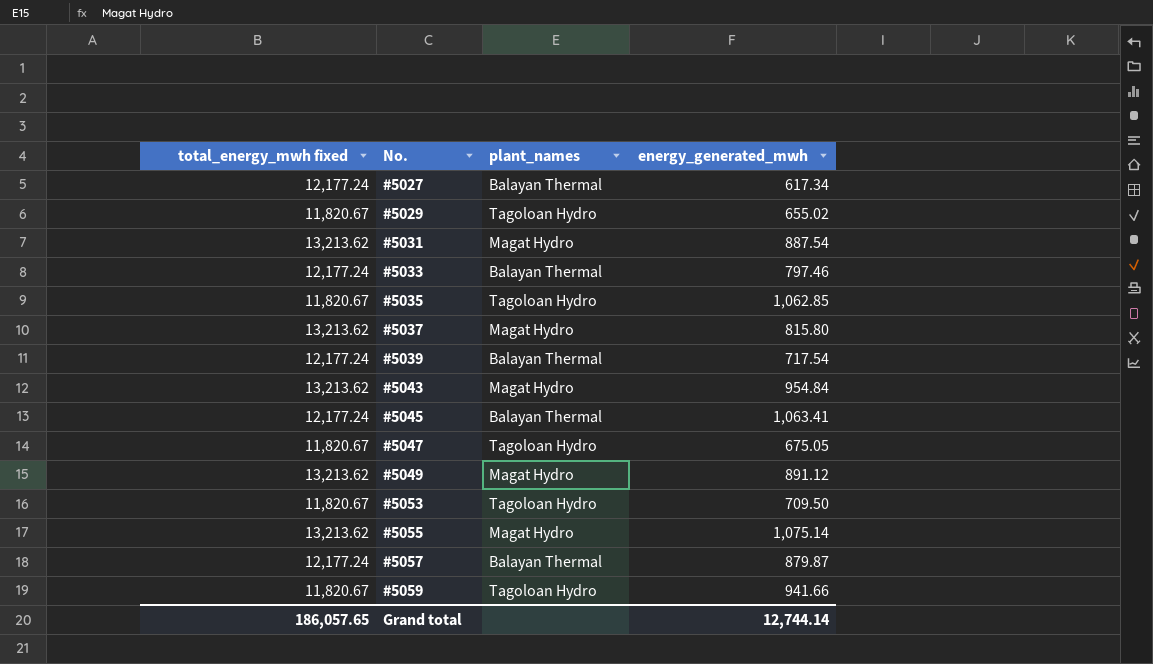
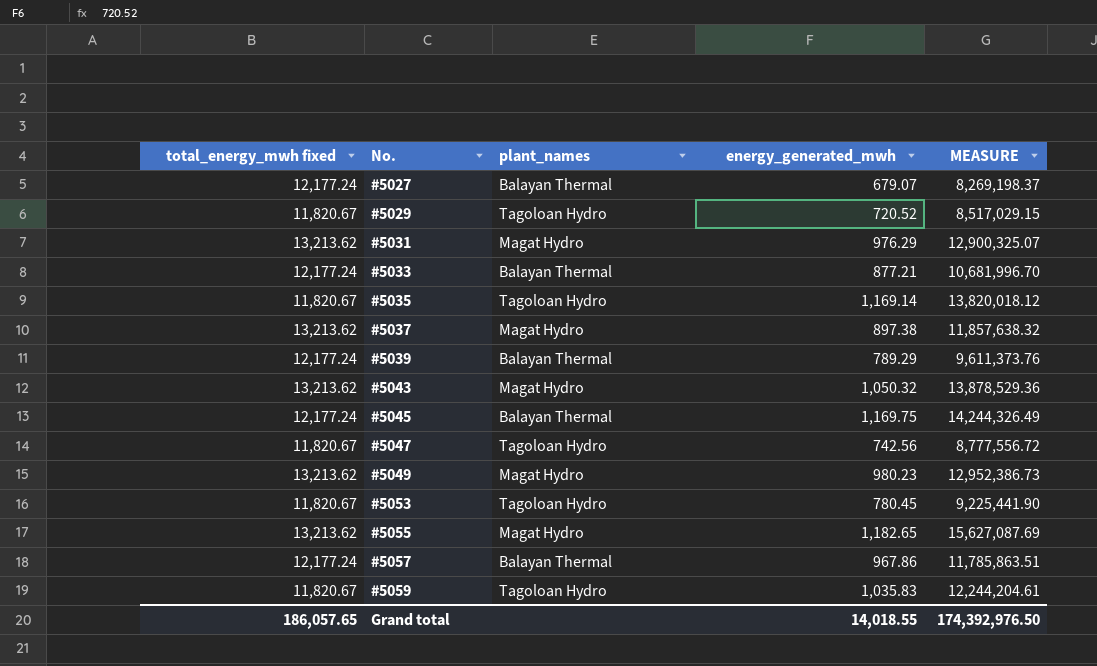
column MEASURE | formula: none -> [total_energy_mwh fixed] * [energy_generated_mwh]
#5027 | energy_generated_mwh: 617.34 -> 679.07
#5029 | energy_generated_mwh: 655.02 -> 720.52
#5031 | energy_generated_mwh: 887.54 -> 976.29
#5033 | energy_generated_mwh: 797.46 -> 877.21
#5035 | energy_generated_mwh: 1,062.85 -> 1,169.14
#5037 | energy_generated_mwh: 815.80 -> 897.38
#5039 | energy_generated_mwh: 717.54 -> 789.29
#5043 | energy_generated_mwh: 954.84 -> 1,050.32
#5045 | energy_generated_mwh: 1,063.41 -> 1,169.75
#5047 | energy_generated_mwh: 675.05 -> 742.56
#5049 | energy_generated_mwh: 891.12 -> 980.23
#5053 | energy_generated_mwh: 709.50 -> 780.45
#5055 | energy_generated_mwh: 1,075.14 -> 1,182.65
#5057 | energy_generated_mwh: 879.87 -> 967.86
#5059 | energy_generated_mwh: 941.66 -> 1,035.83
Grand total | energy_generated_mwh: 12,744.14 -> 14,018.55

